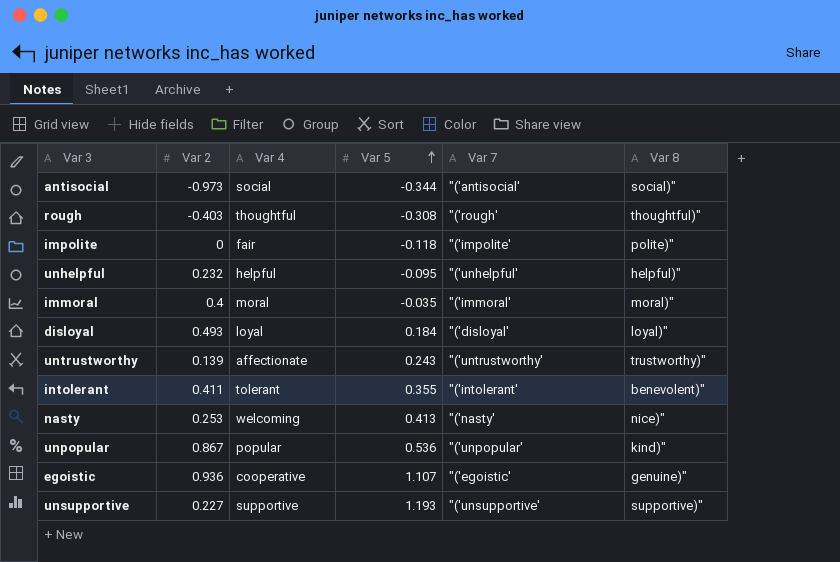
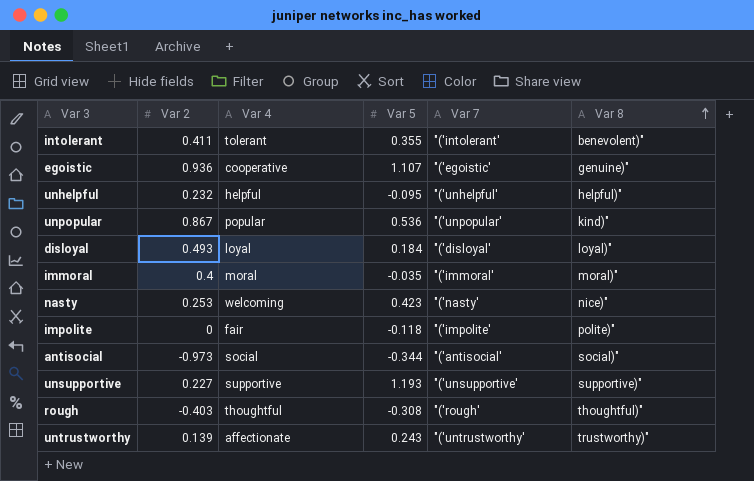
row order: Var 5 ascending -> Var 8 ascending
nasty | Var 5: 0.413 -> 0.423

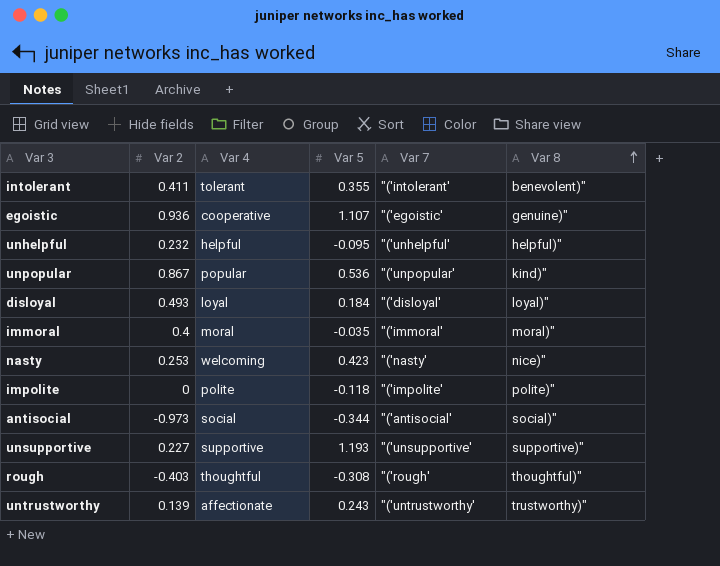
impolite | Var 4: fair -> polite

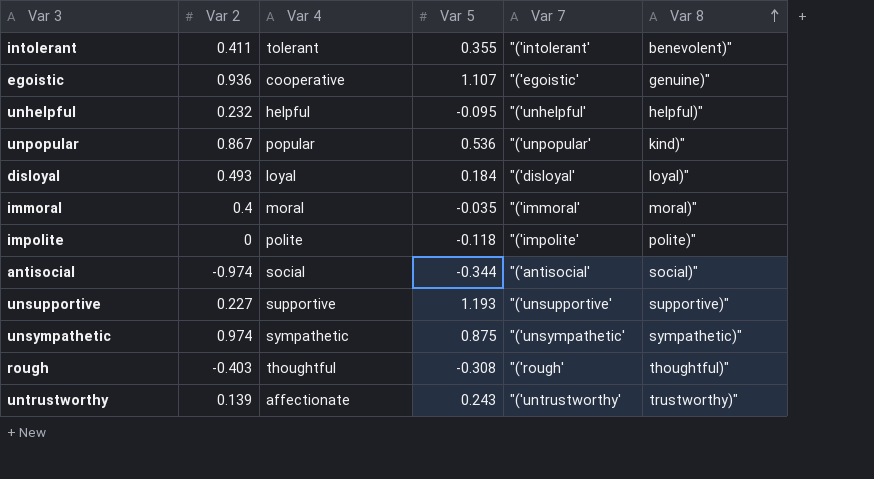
row nasty: 0.253 | welcoming | 0.423 | "('nasty' | nice)" -> none
antisocial | Var 2: -0.973 -> -0.974
row unsympathetic: none -> 0.974 | sympathetic | 0.875 | "('unsympathetic' | sympathetic)"

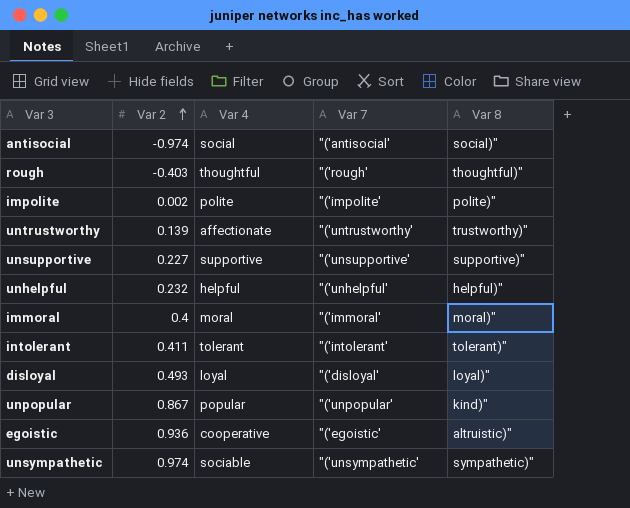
row order: Var 8 ascending -> Var 2 ascending
column Var 5 | position: 4 -> none
impolite | Var 2: 0 -> 0.002
intolerant | Var 8: benevolent)" -> tolerant)"
egoistic | Var 8: genuine)" -> altruistic)"
unsympathetic | Var 4: sympathetic -> sociable

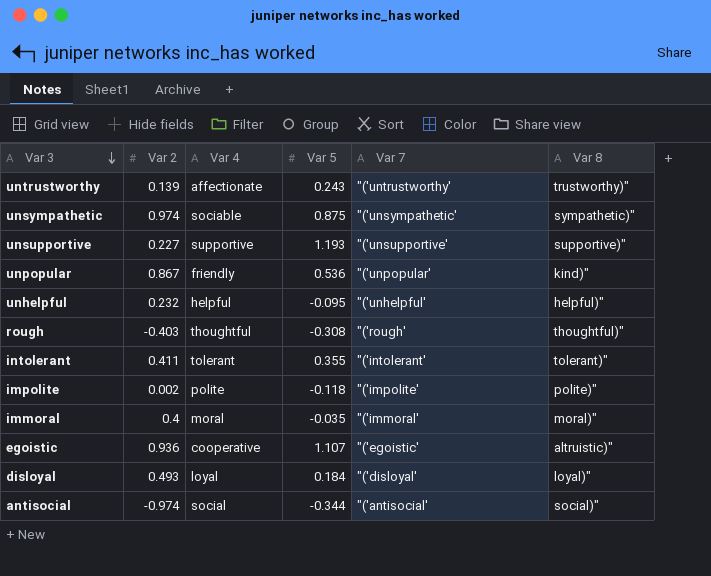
row order: Var 2 ascending -> Var 3 descending
column Var 5 | position: none -> 4
unpopular | Var 4: popular -> friendly

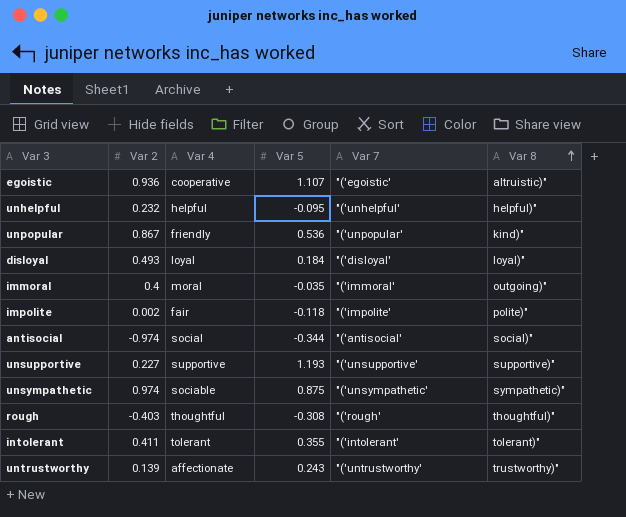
row order: Var 3 descending -> Var 8 ascending
immoral | Var 8: moral)" -> outgoing)"
impolite | Var 4: polite -> fair

